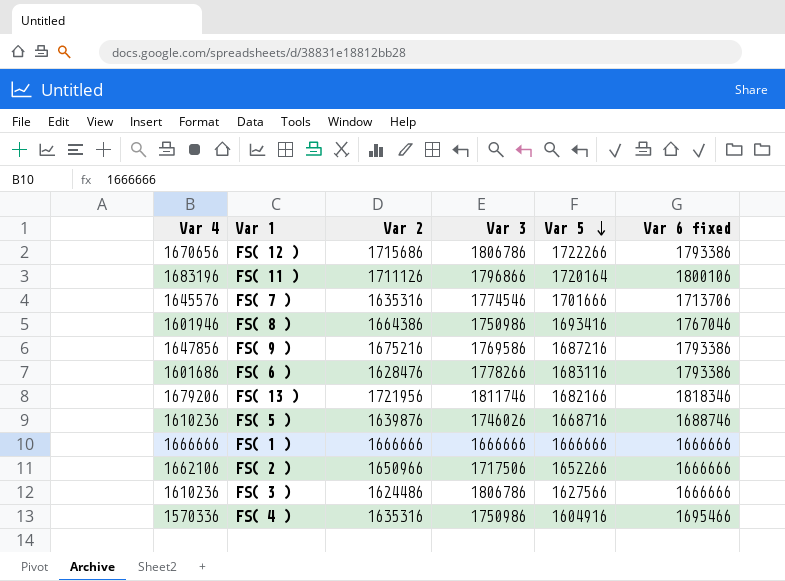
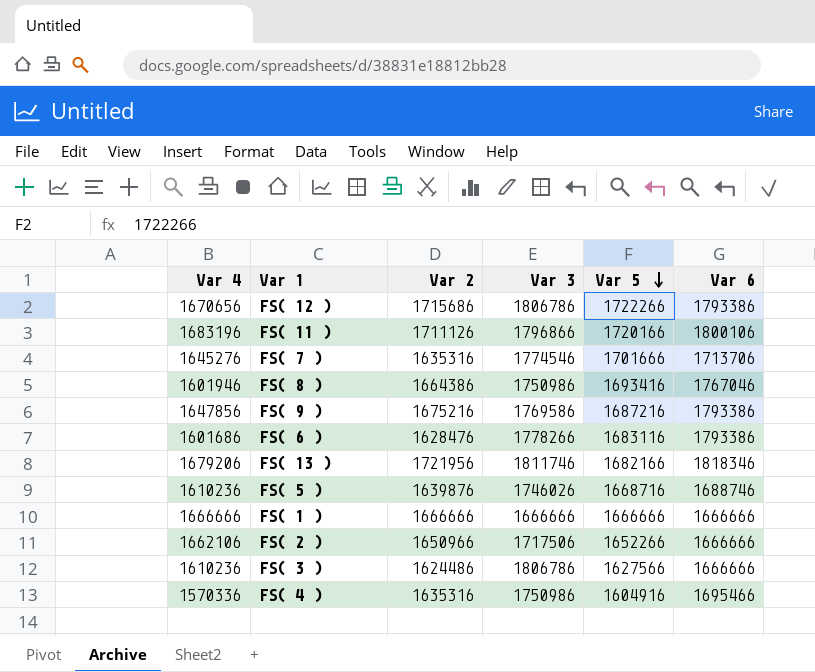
column name: Var 6 fixed -> Var 6
FS( 11 ) | Var 5: 1720164 -> 1720166
FS( 7 ) | Var 4: 1645576 -> 1645276

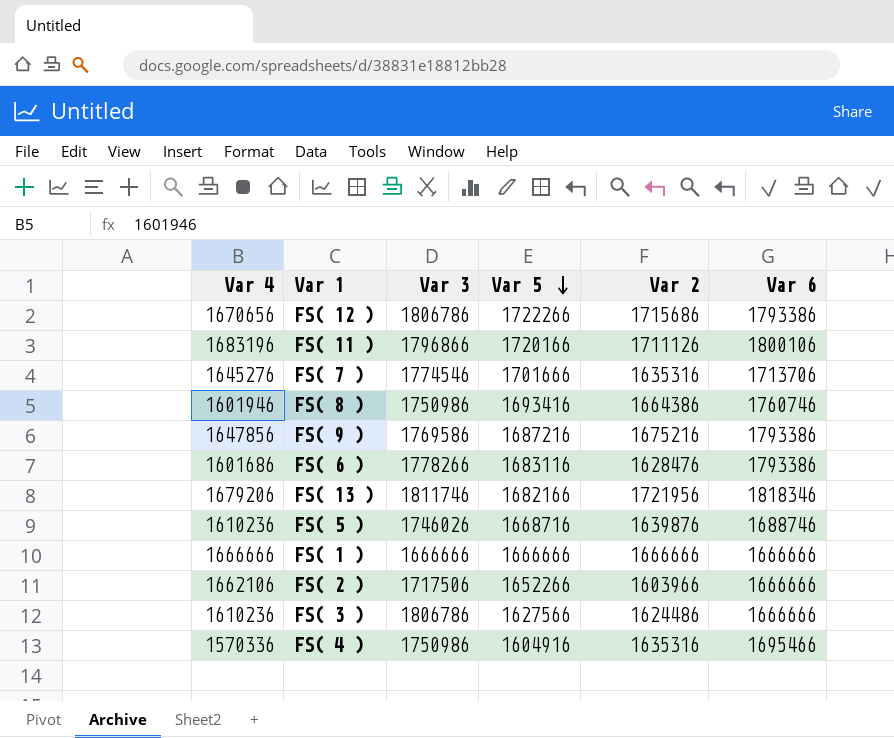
column Var 2 | position: 3 -> 5
FS( 8 ) | Var 6: 1767046 -> 1760746
FS( 2 ) | Var 2: 1650966 -> 1603966

